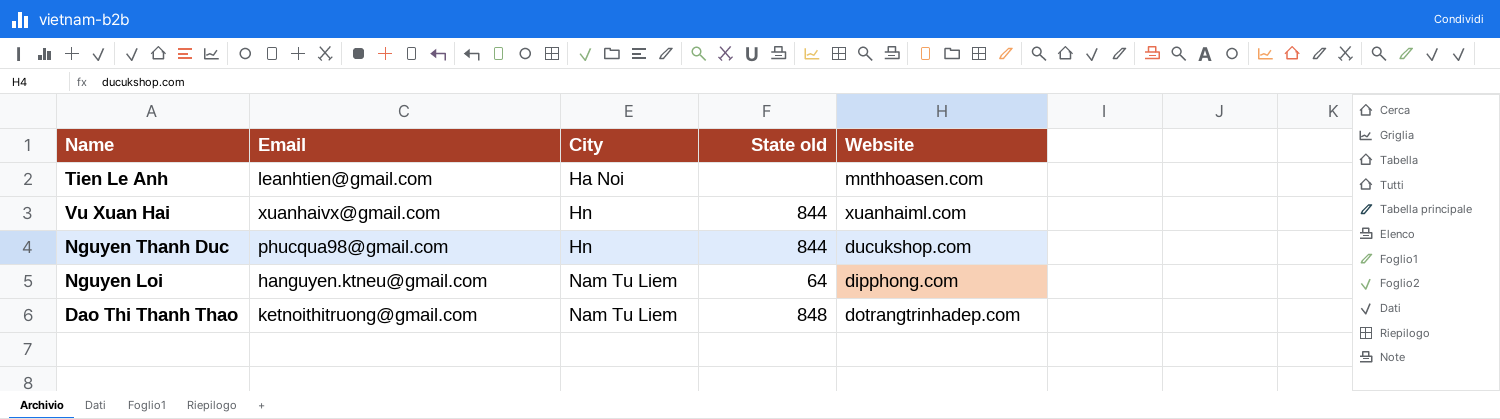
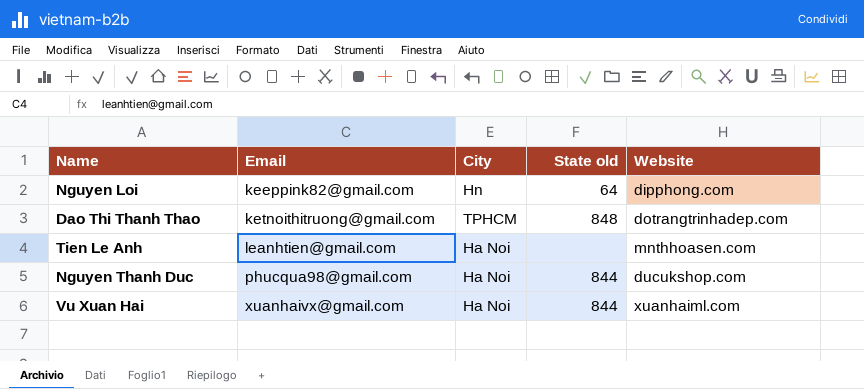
row order: City ascending -> Email ascending
Nguyen Loi | Email: hanguyen.ktneu@gmail.com -> keeppink82@gmail.com
Nguyen Loi | City: Nam Tu Liem -> Hn
Dao Thi Thanh Thao | City: Nam Tu Liem -> TPHCM
Nguyen Thanh Duc | City: Hn -> Ha Noi
Vu Xuan Hai | City: Hn -> Ha Noi

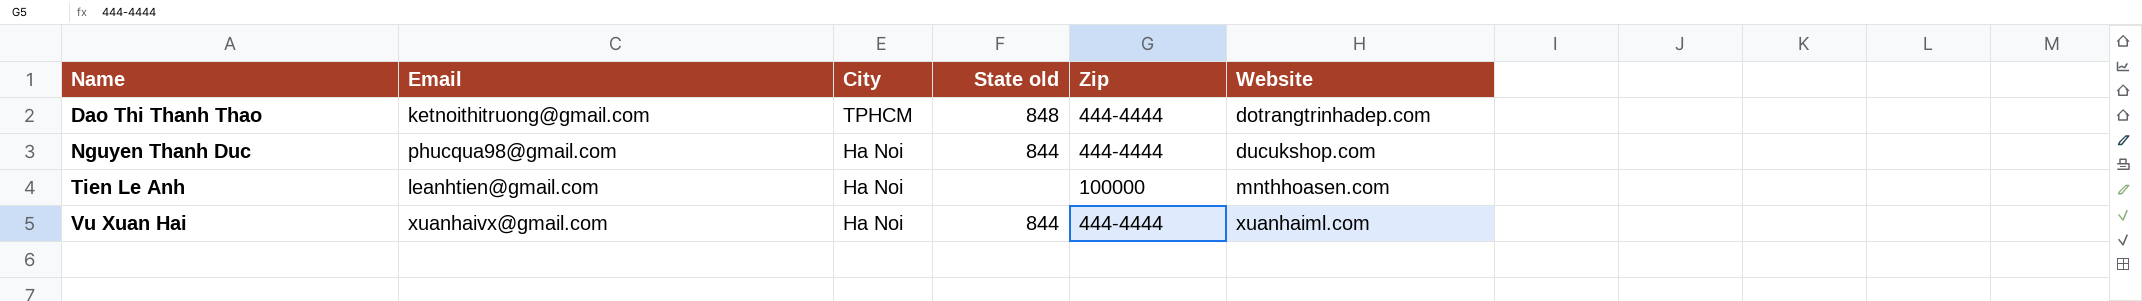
row order: Email ascending -> Name ascending
column Zip | position: none -> 5
row Nguyen Loi: keeppink82@gmail.com | Hn | 64 | dipphong.com -> none

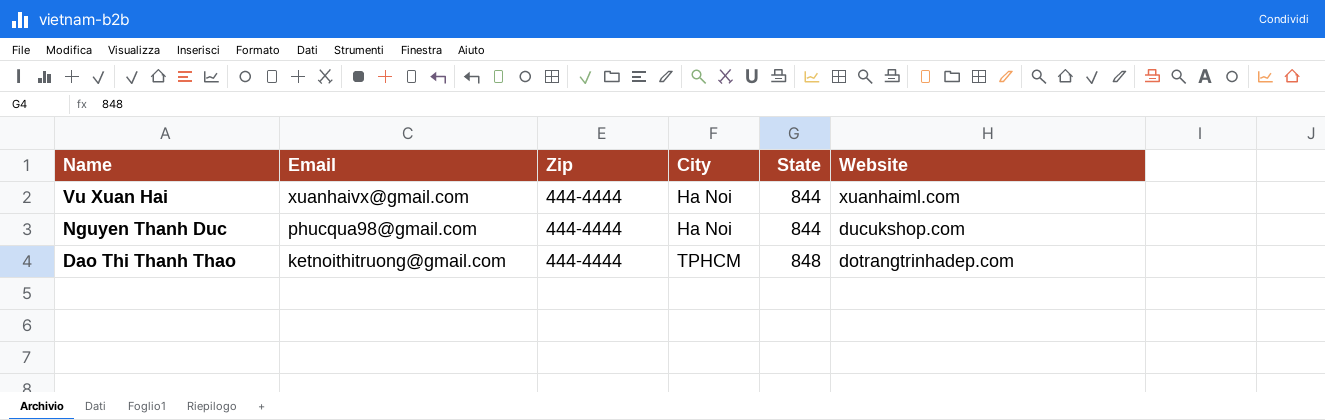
row order: Name ascending -> Name descending
column Zip | position: 5 -> 3
column name: State old -> State
row Tien Le Anh: leanhtien@gmail.com | Ha Noi | none | 100000 | mnthhoasen.com -> none

